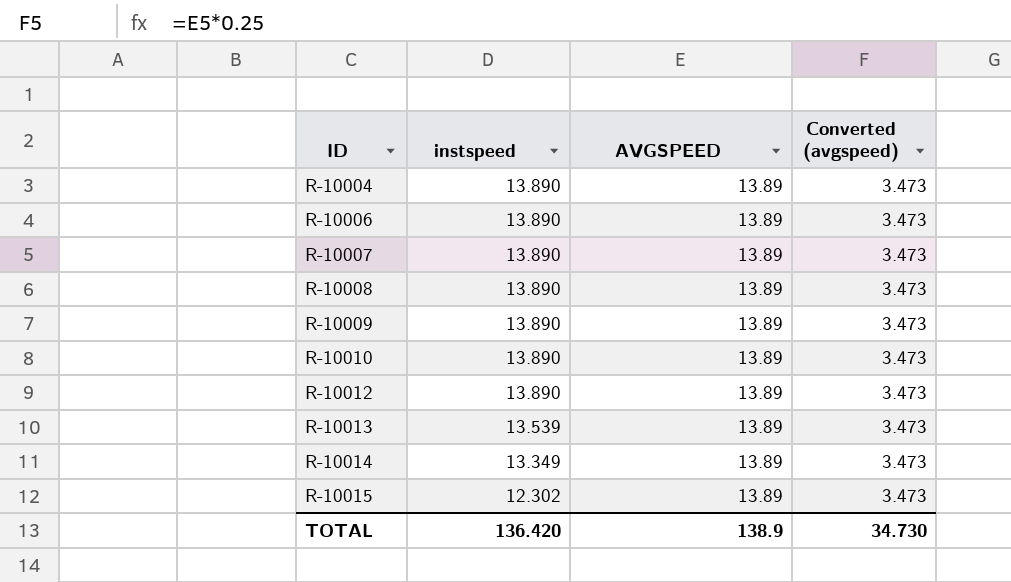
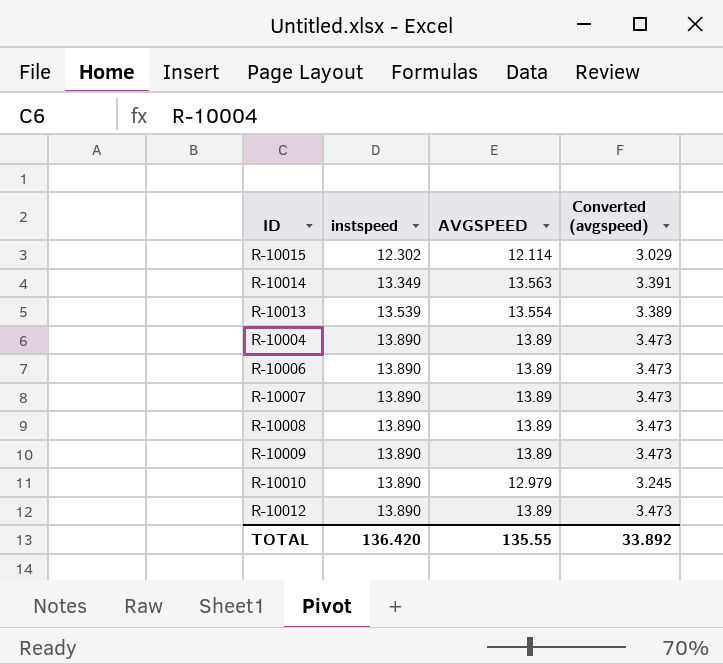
row order: ID ascending -> instspeed ascending
R-10015 | AVGSPEED: 13.89 -> 12.114
R-10015 | Converted (avgspeed): 3.473 -> 3.029
R-10014 | AVGSPEED: 13.89 -> 13.563
R-10014 | Converted (avgspeed): 3.473 -> 3.391
R-10013 | AVGSPEED: 13.89 -> 13.554
R-10013 | Converted (avgspeed): 3.473 -> 3.389
R-10010 | AVGSPEED: 13.89 -> 12.979
R-10010 | Converted (avgspeed): 3.473 -> 3.245
TOTAL | AVGSPEED: 138.9 -> 135.55
TOTAL | Converted (avgspeed): 34.730 -> 33.892

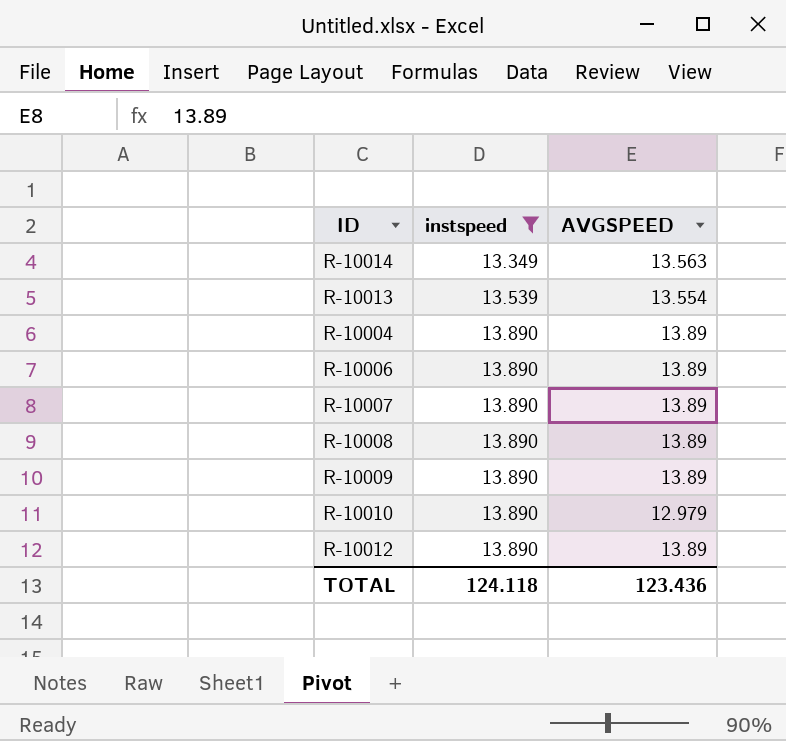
filter: none -> instspeed != 12.302
column Converted (avgspeed) | formula: [AVGSPEED] * 0.25 -> none
TOTAL | instspeed: 136.420 -> 124.118
TOTAL | AVGSPEED: 135.55 -> 123.436

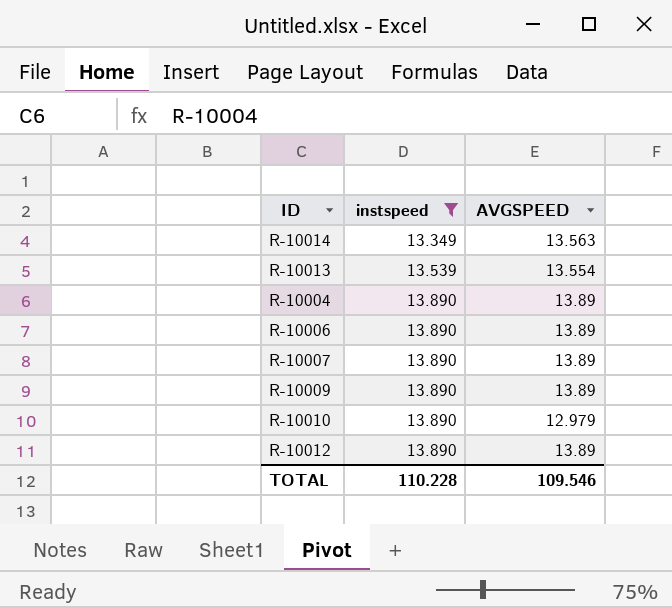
row R-10008: 13.890 | 13.89 -> none
TOTAL | instspeed: 124.118 -> 110.228
TOTAL | AVGSPEED: 123.436 -> 109.546

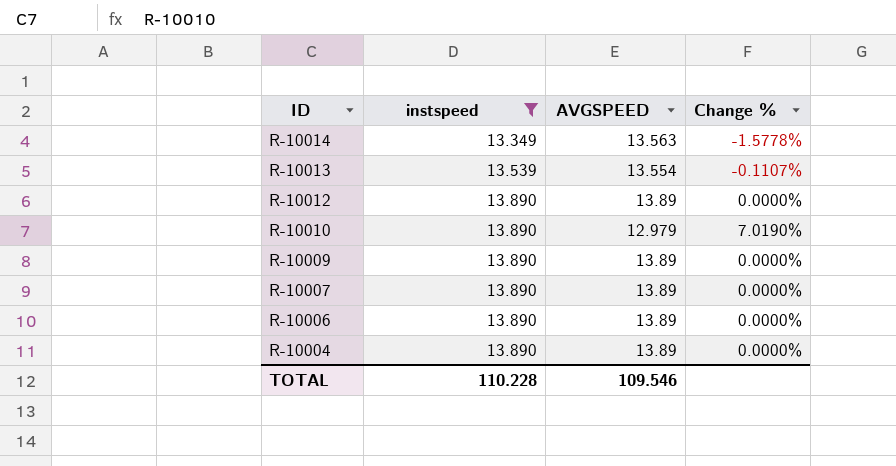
row order: instspeed ascending -> ID descending
column Change % | formula: none -> ([instspeed] - [AVGSPEED]) / [AVGSPEED]

